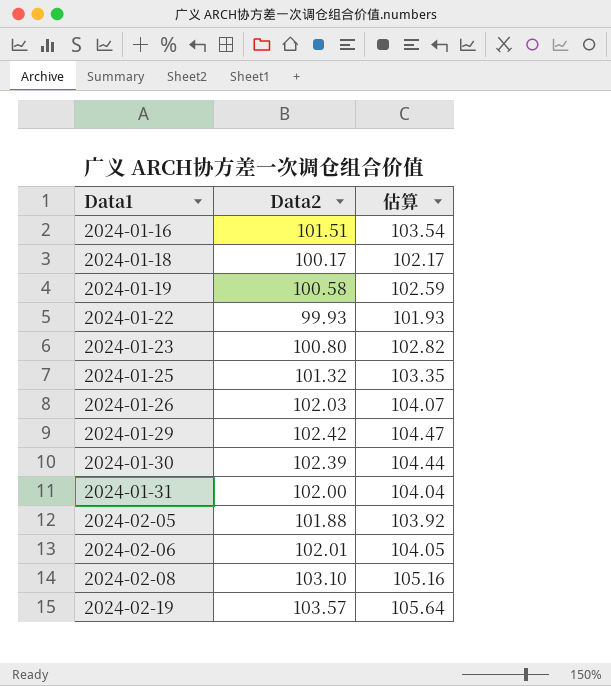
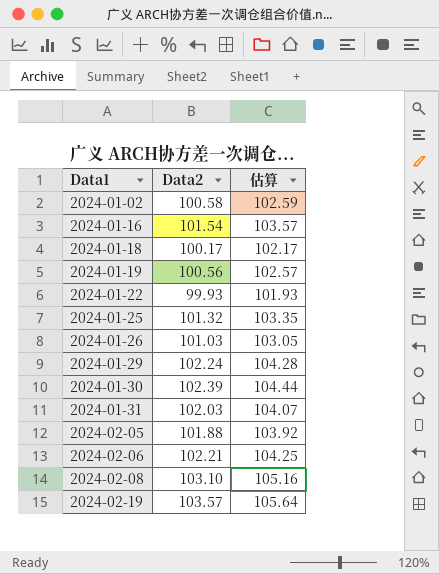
row 2024-01-23: 100.80 | 102.82 -> none
row 2024-01-02: none -> 100.58 | 102.59
2024-01-16 | Data2: 101.51 -> 101.54
2024-01-16 | 估算: 103.54 -> 103.57
2024-01-19 | Data2: 100.58 -> 100.56
2024-01-19 | 估算: 102.59 -> 102.57
2024-01-26 | Data2: 102.03 -> 101.03
2024-01-26 | 估算: 104.07 -> 103.05
2024-01-29 | Data2: 102.42 -> 102.24
2024-01-29 | 估算: 104.47 -> 104.28
2024-01-31 | Data2: 102.00 -> 102.03
2024-01-31 | 估算: 104.04 -> 104.07
2024-02-06 | Data2: 102.01 -> 102.21
2024-02-06 | 估算: 104.05 -> 104.25

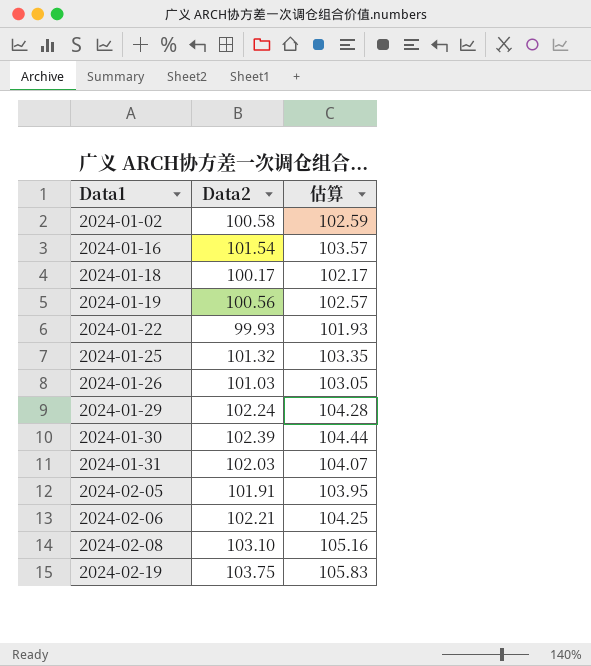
2024-02-05 | Data2: 101.88 -> 101.91
2024-02-05 | 估算: 103.92 -> 103.95
2024-02-19 | Data2: 103.57 -> 103.75
2024-02-19 | 估算: 105.64 -> 105.83

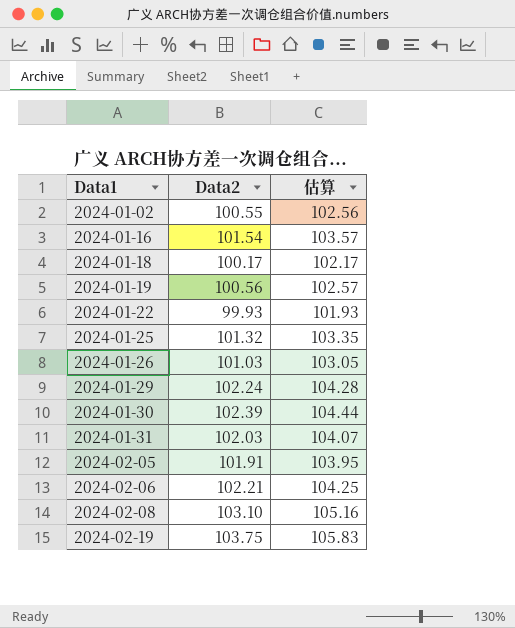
2024-01-02 | Data2: 100.58 -> 100.55
2024-01-02 | 估算: 102.59 -> 102.56

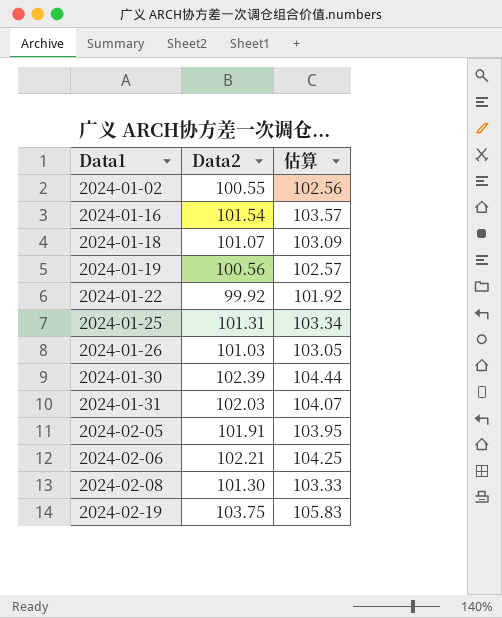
row 2024-01-29: 102.24 | 104.28 -> none
2024-01-18 | Data2: 100.17 -> 101.07
2024-01-18 | 估算: 102.17 -> 103.09
2024-01-22 | Data2: 99.93 -> 99.92
2024-01-22 | 估算: 101.93 -> 101.92
2024-01-25 | Data2: 101.32 -> 101.31
2024-01-25 | 估算: 103.35 -> 103.34
2024-02-08 | Data2: 103.10 -> 101.30
2024-02-08 | 估算: 105.16 -> 103.33

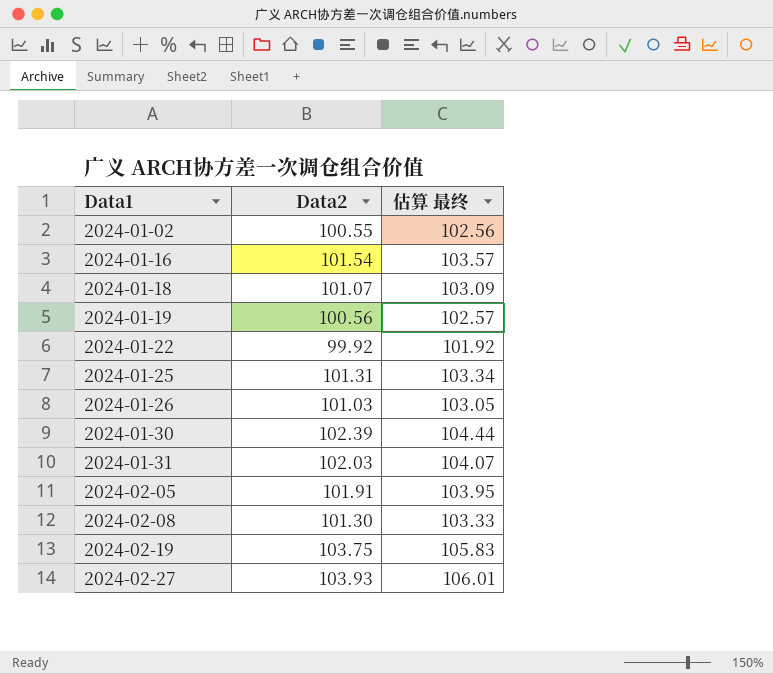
column name: 估算 -> 估算 最终
row 2024-02-06: 102.21 | 104.25 -> none
row 2024-02-27: none -> 103.93 | 106.01

